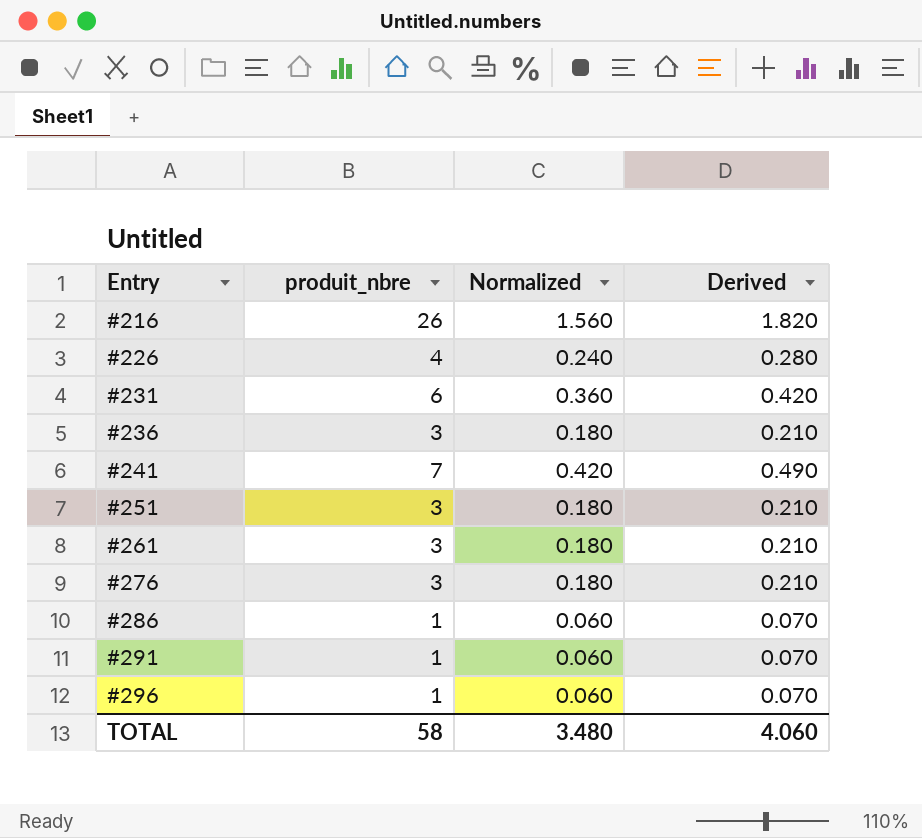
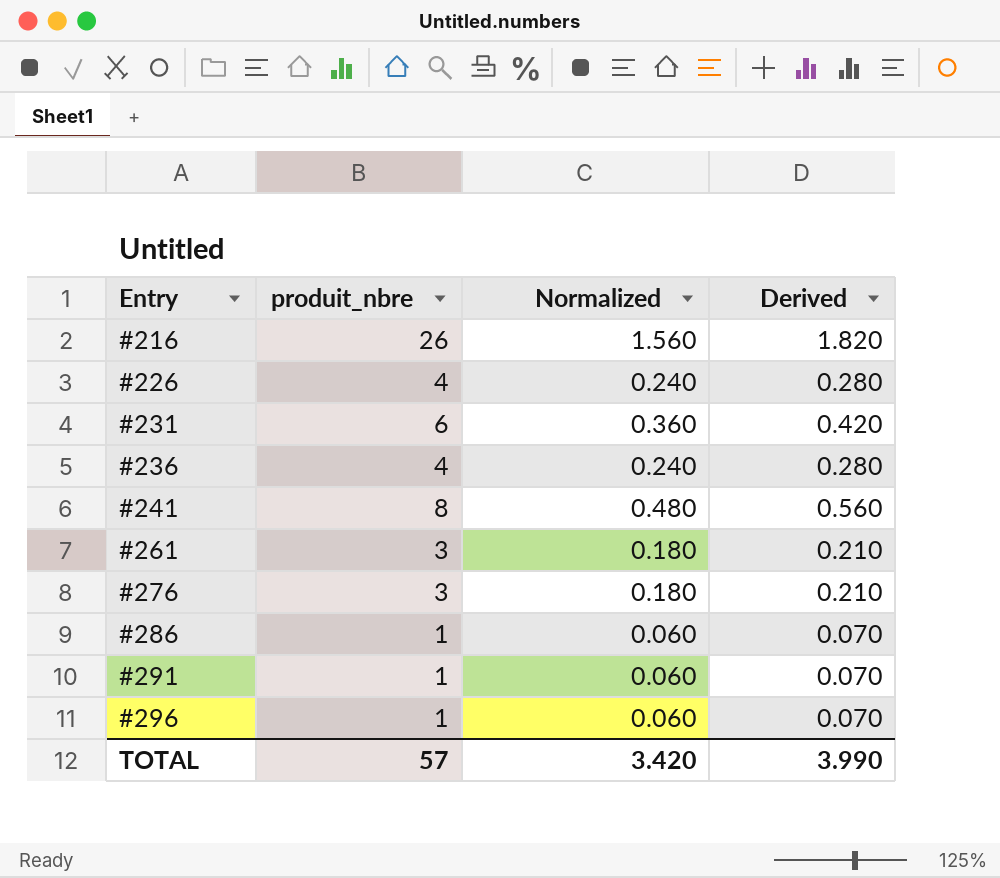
row #251: 3 | 0.180 | 0.210 -> none
#236 | produit_nbre: 3 -> 4
#236 | Normalized: 0.180 -> 0.240
#236 | Derived: 0.210 -> 0.280
#241 | produit_nbre: 7 -> 8
#241 | Normalized: 0.420 -> 0.480
#241 | Derived: 0.490 -> 0.560
TOTAL | produit_nbre: 58 -> 57
TOTAL | Normalized: 3.480 -> 3.420
TOTAL | Derived: 4.060 -> 3.990

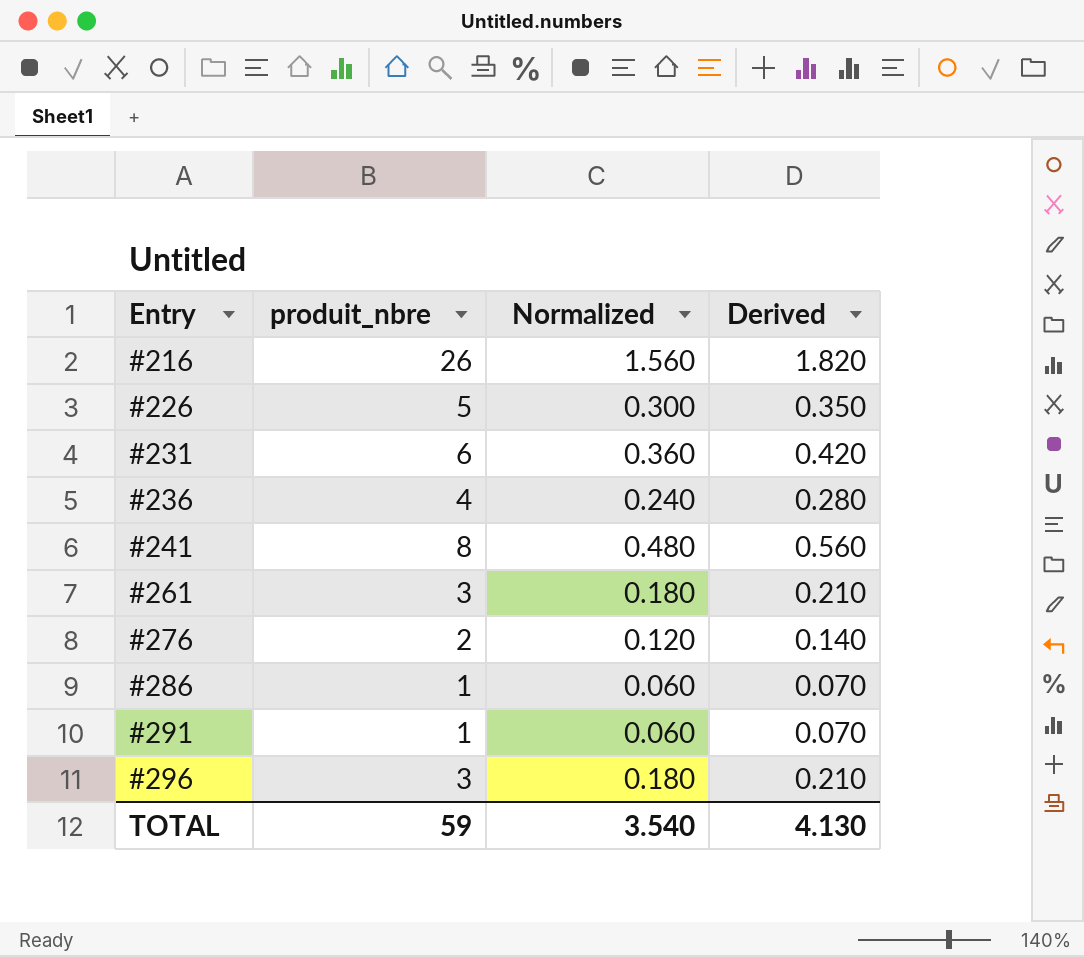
#226 | produit_nbre: 4 -> 5
#226 | Normalized: 0.240 -> 0.300
#226 | Derived: 0.280 -> 0.350
#276 | produit_nbre: 3 -> 2
#276 | Normalized: 0.180 -> 0.120
#276 | Derived: 0.210 -> 0.140
#296 | produit_nbre: 1 -> 3
#296 | Normalized: 0.060 -> 0.180
#296 | Derived: 0.070 -> 0.210
TOTAL | produit_nbre: 57 -> 59
TOTAL | Normalized: 3.420 -> 3.540
TOTAL | Derived: 3.990 -> 4.130

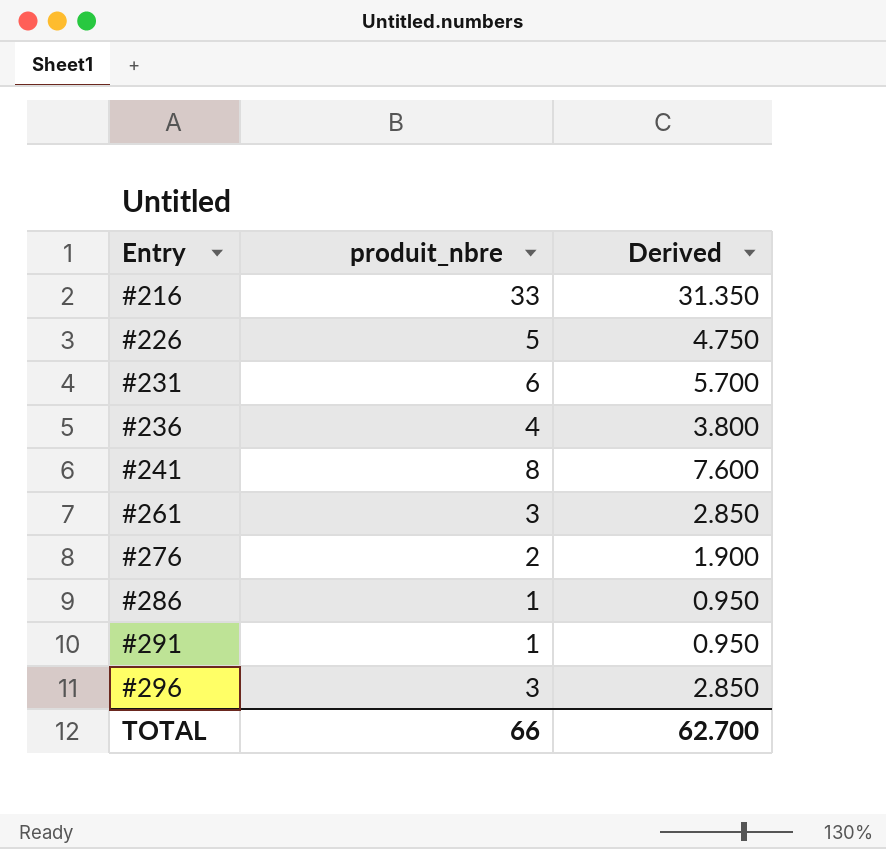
column Normalized | formula: [produit_nbre] * 0.06 -> none
column Derived | formula: [produit_nbre] * 0.07 -> [produit_nbre] * 0.95
#216 | produit_nbre: 26 -> 33
TOTAL | produit_nbre: 59 -> 66
TOTAL | Derived: 4.130 -> 62.700

